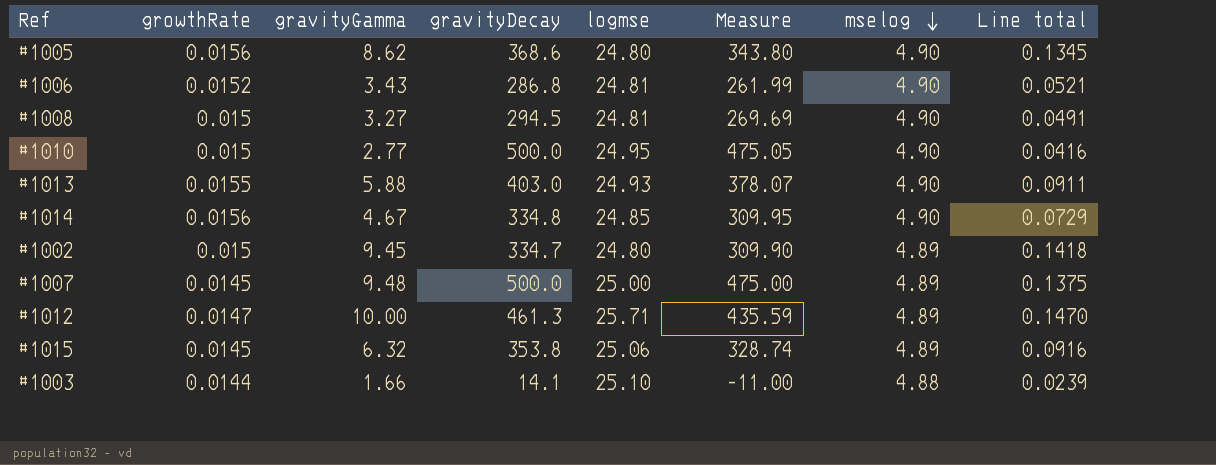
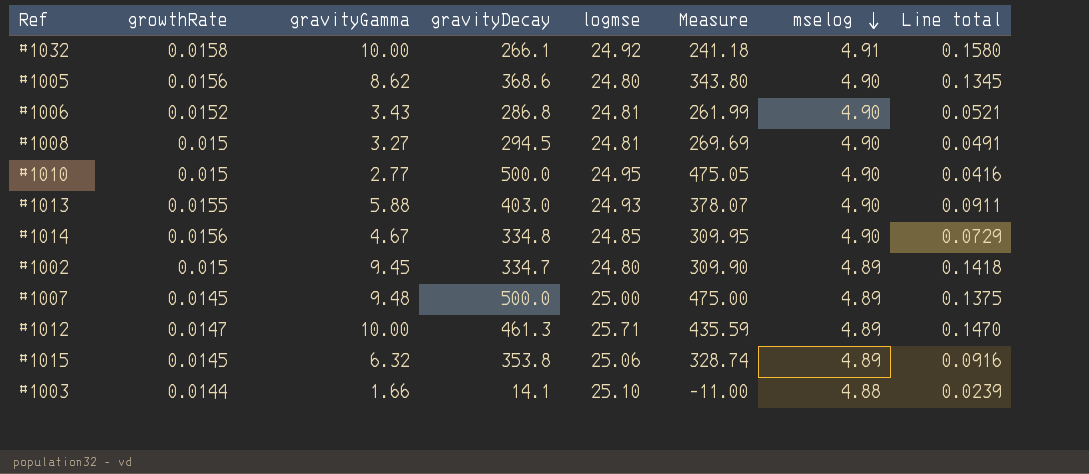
row #1032: none -> 0.0158 | 10.00 | 266.1 | 24.92 | 241.18 | 4.91 | 0.1580

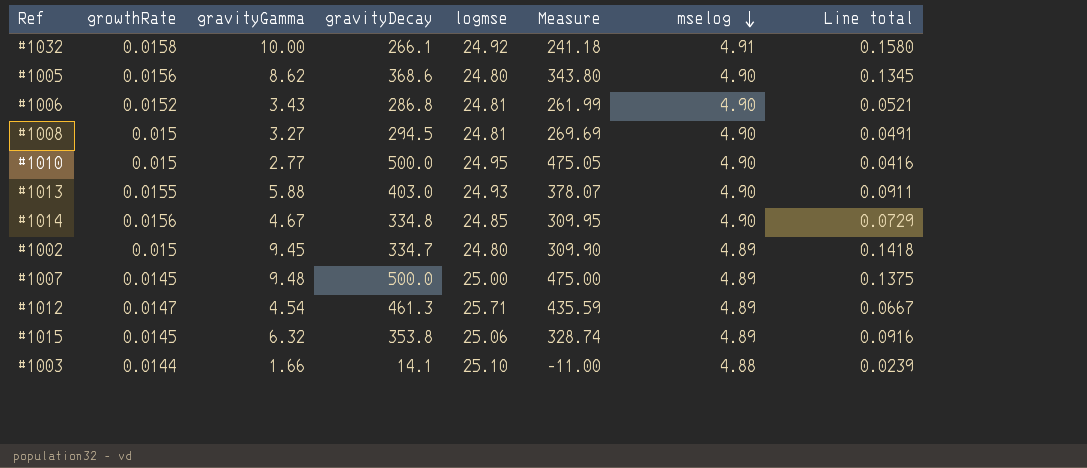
#1012 | gravityGamma: 10.00 -> 4.54
#1012 | Line total: 0.1470 -> 0.0667

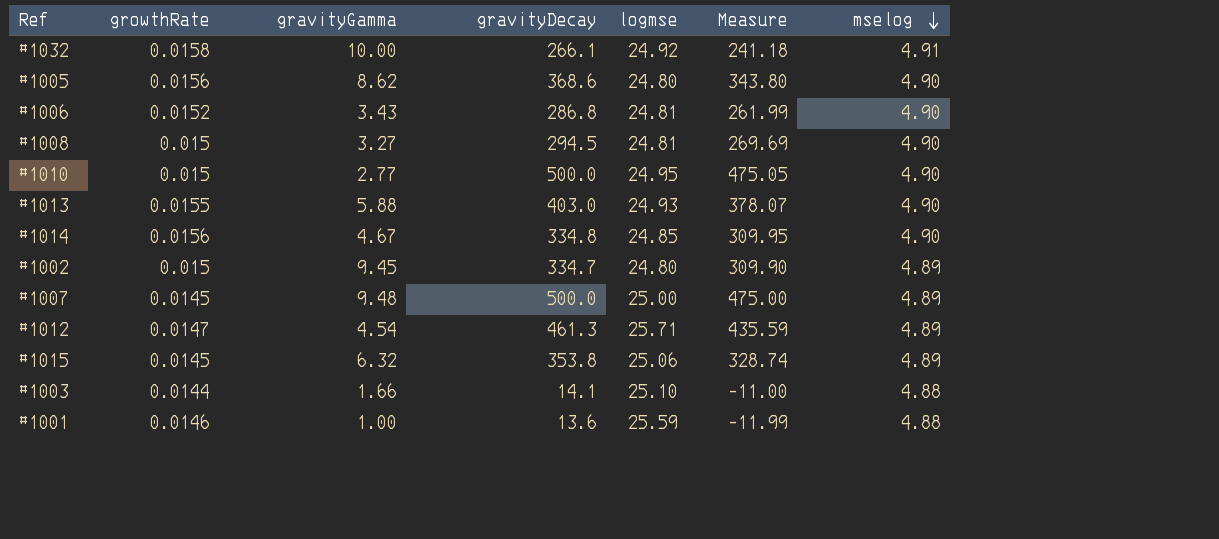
column Line total | formula: [growthRate] * [gravityGamma] -> none
row #1001: none -> 0.0146 | 1.00 | 13.6 | 25.59 | -11.99 | 4.88

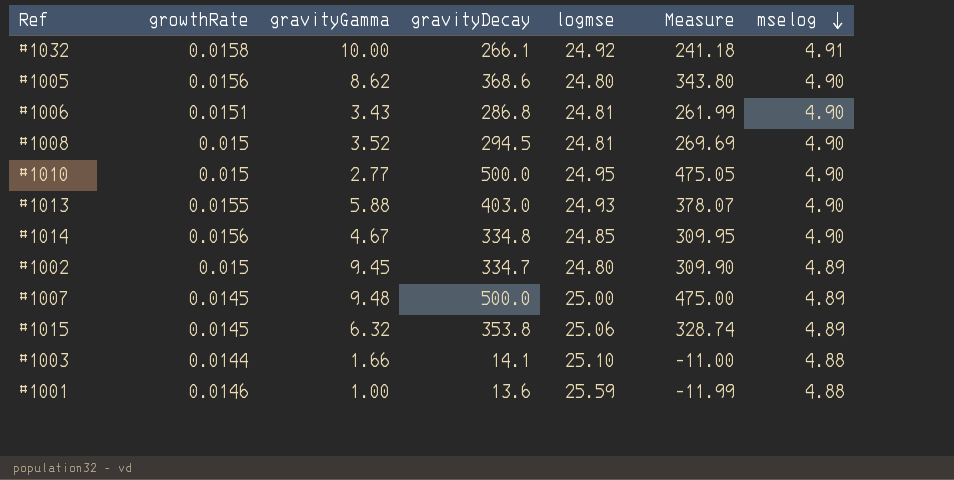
row #1012: 0.0147 | 4.54 | 461.3 | 25.71 | 435.59 | 4.89 -> none
#1006 | growthRate: 0.0152 -> 0.0151
#1008 | gravityGamma: 3.27 -> 3.52

